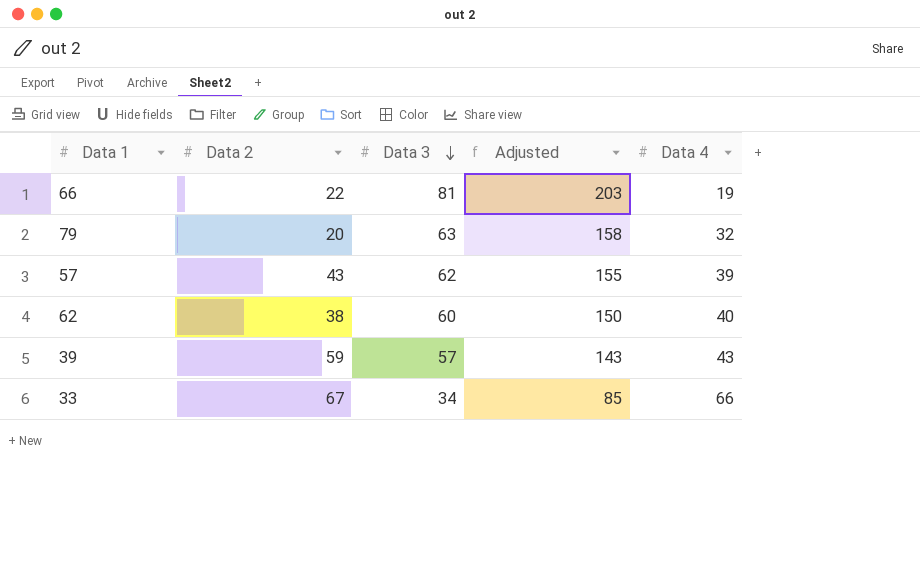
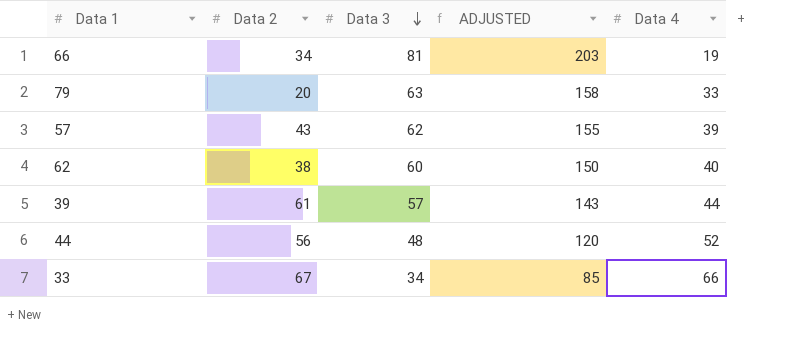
column name: Adjusted -> ADJUSTED
66 | Data 2: 22 -> 34
79 | Data 4: 32 -> 33
39 | Data 2: 59 -> 61
39 | Data 4: 43 -> 44
row 44: none -> 56 | 48 | 120 | 52

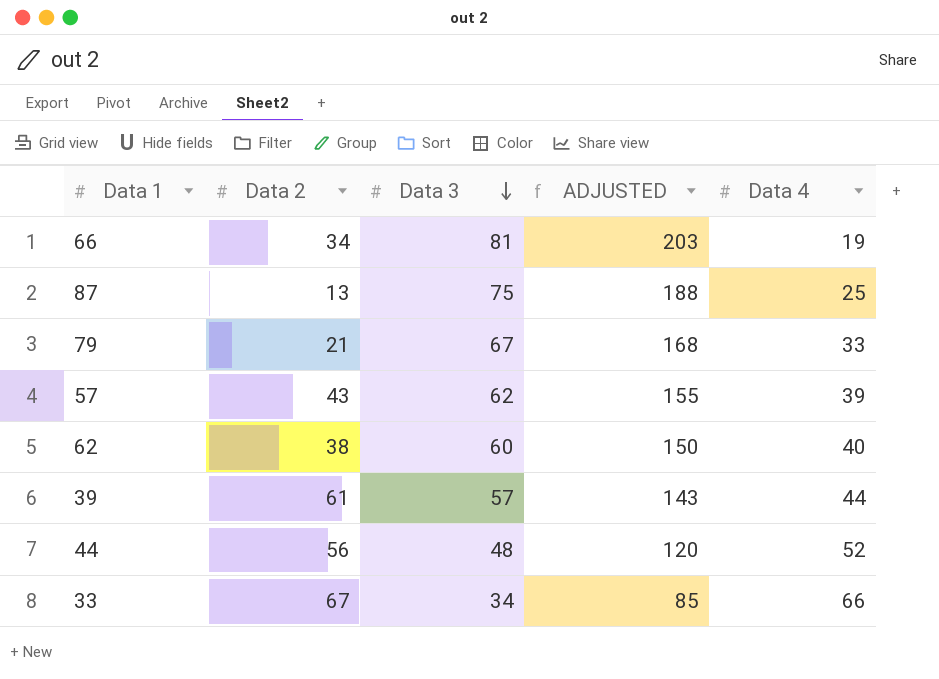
row 87: none -> 13 | 75 | 188 | 25
79 | Data 2: 20 -> 21
79 | Data 3: 63 -> 67
79 | ADJUSTED: 158 -> 168

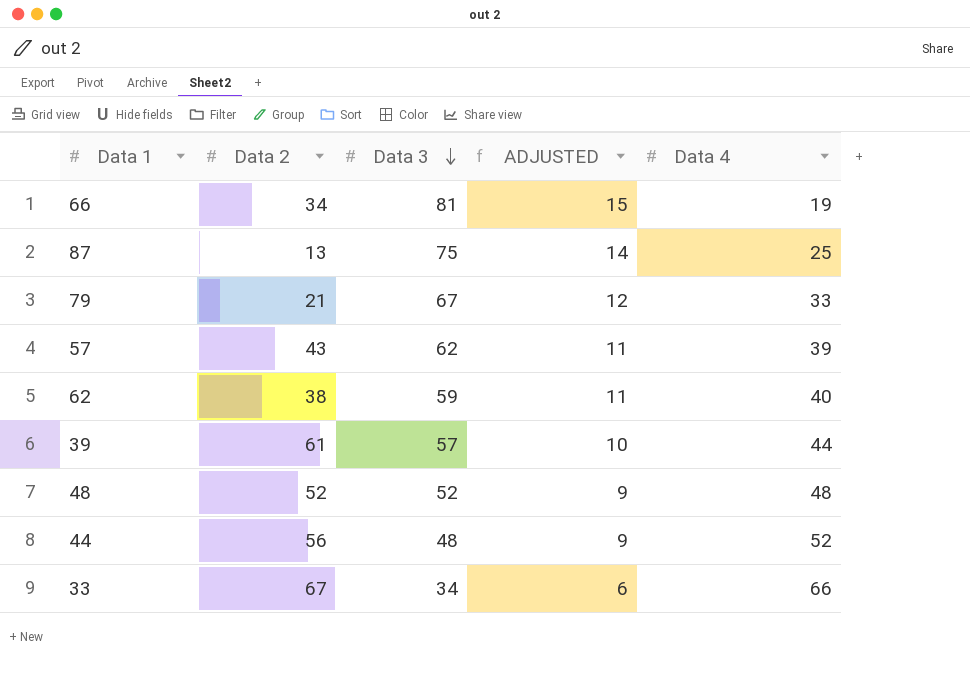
column ADJUSTED | formula: [Data 3] * 2.5 -> [Data 3] * 0.18
62 | Data 3: 60 -> 59
row 48: none -> 52 | 52 | 9 | 48

